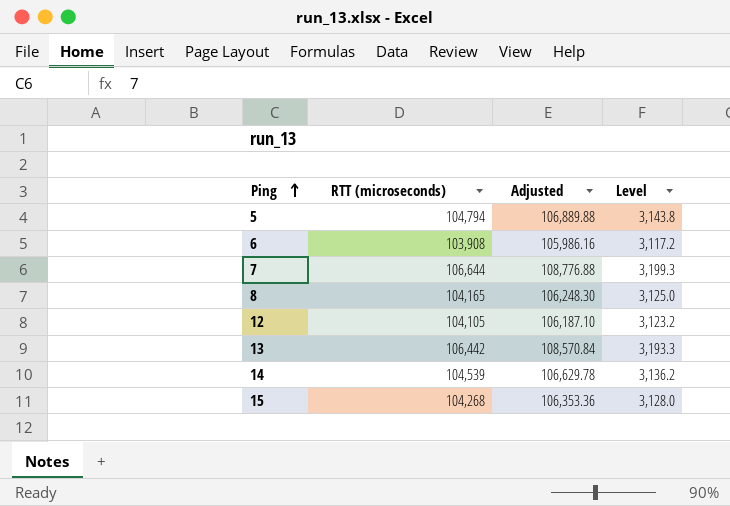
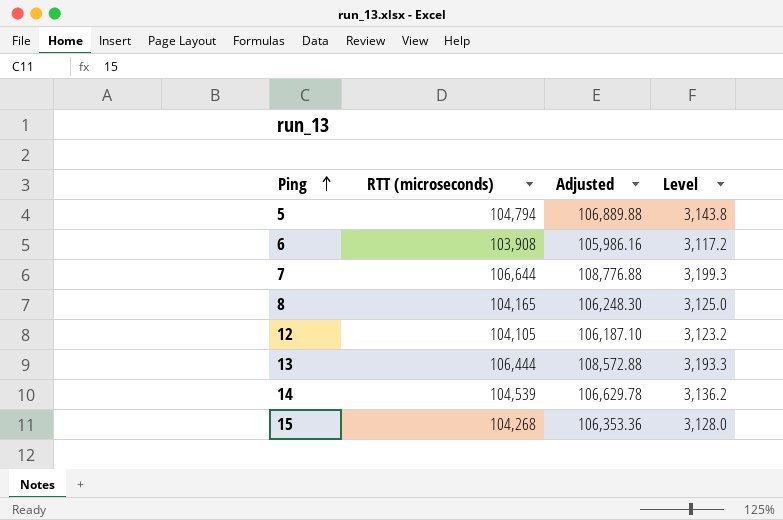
13 | RTT (microseconds): 106,442 -> 106,444
13 | Adjusted: 108,570.84 -> 108,572.88

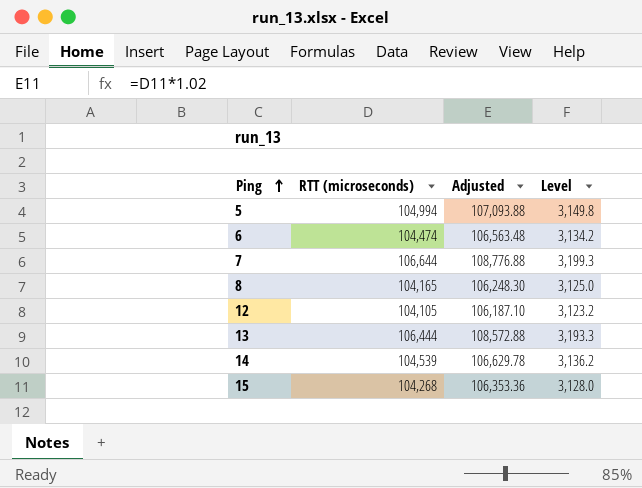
5 | RTT (microseconds): 104,794 -> 104,994
5 | Adjusted: 106,889.88 -> 107,093.88
5 | Level: 3,143.8 -> 3,149.8
6 | RTT (microseconds): 103,908 -> 104,474
6 | Adjusted: 105,986.16 -> 106,563.48
6 | Level: 3,117.2 -> 3,134.2

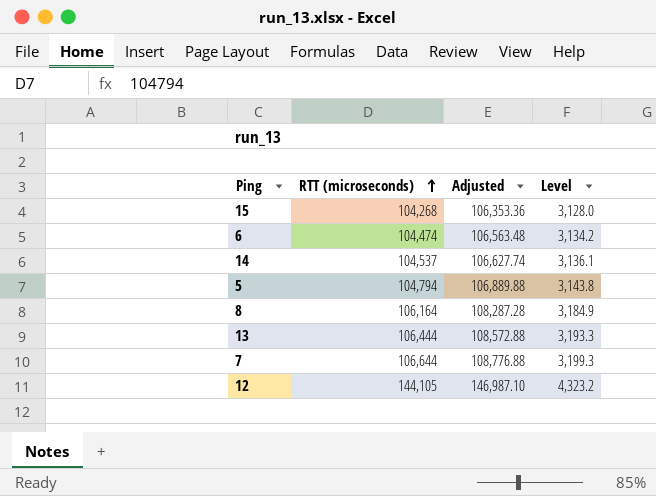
row order: Ping ascending -> RTT (microseconds) ascending
14 | RTT (microseconds): 104,539 -> 104,537
14 | Adjusted: 106,629.78 -> 106,627.74
14 | Level: 3,136.2 -> 3,136.1
5 | RTT (microseconds): 104,994 -> 104,794
5 | Adjusted: 107,093.88 -> 106,889.88
5 | Level: 3,149.8 -> 3,143.8
8 | RTT (microseconds): 104,165 -> 106,164
8 | Adjusted: 106,248.30 -> 108,287.28
8 | Level: 3,125.0 -> 3,184.9
12 | RTT (microseconds): 104,105 -> 144,105
12 | Adjusted: 106,187.10 -> 146,987.10
12 | Level: 3,123.2 -> 4,323.2

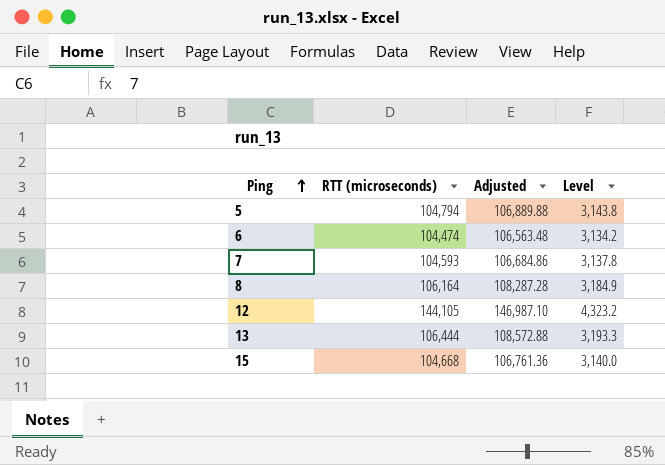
row order: RTT (microseconds) ascending -> Ping ascending
row 14: 104,537 | 106,627.74 | 3,136.1 -> none
7 | RTT (microseconds): 106,644 -> 104,593
7 | Adjusted: 108,776.88 -> 106,684.86
7 | Level: 3,199.3 -> 3,137.8
15 | RTT (microseconds): 104,268 -> 104,668
15 | Adjusted: 106,353.36 -> 106,761.36
15 | Level: 3,128.0 -> 3,140.0

